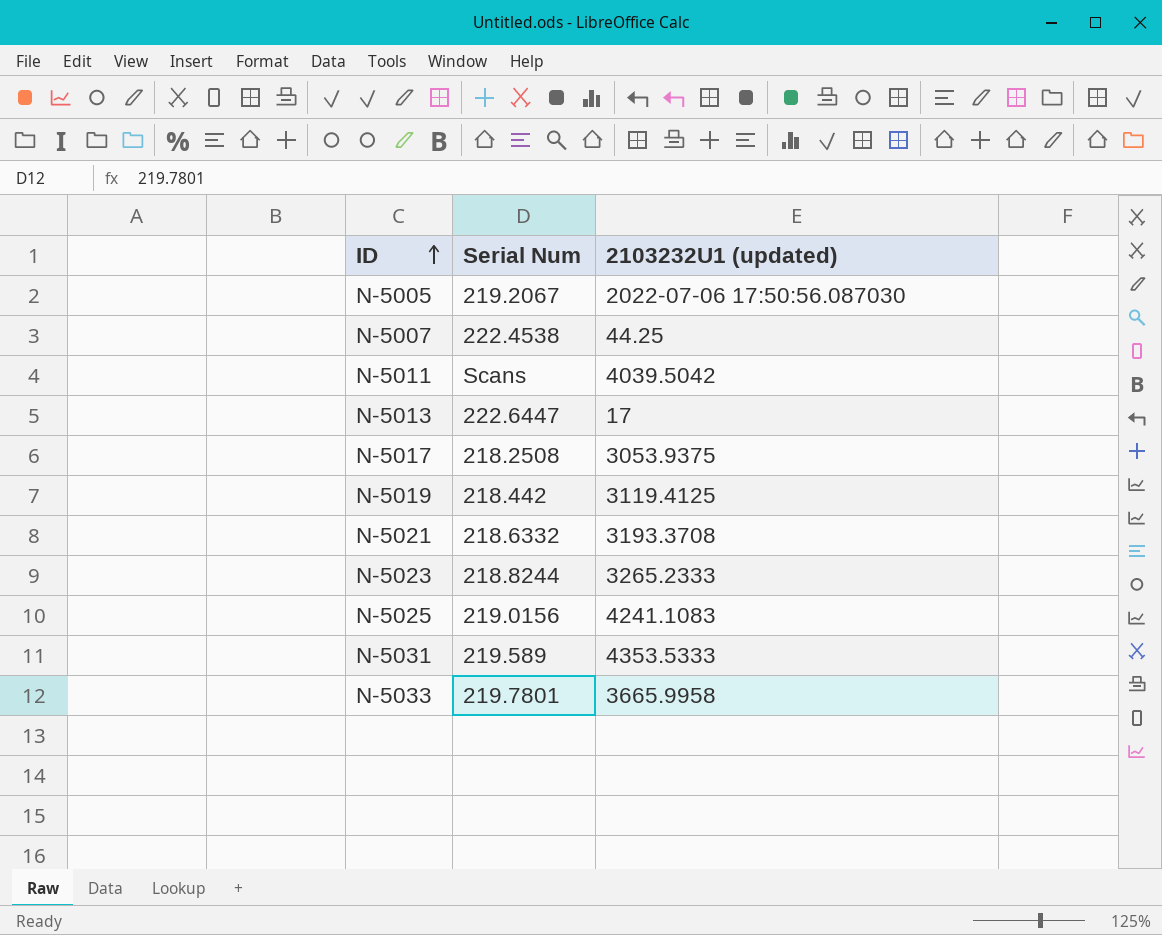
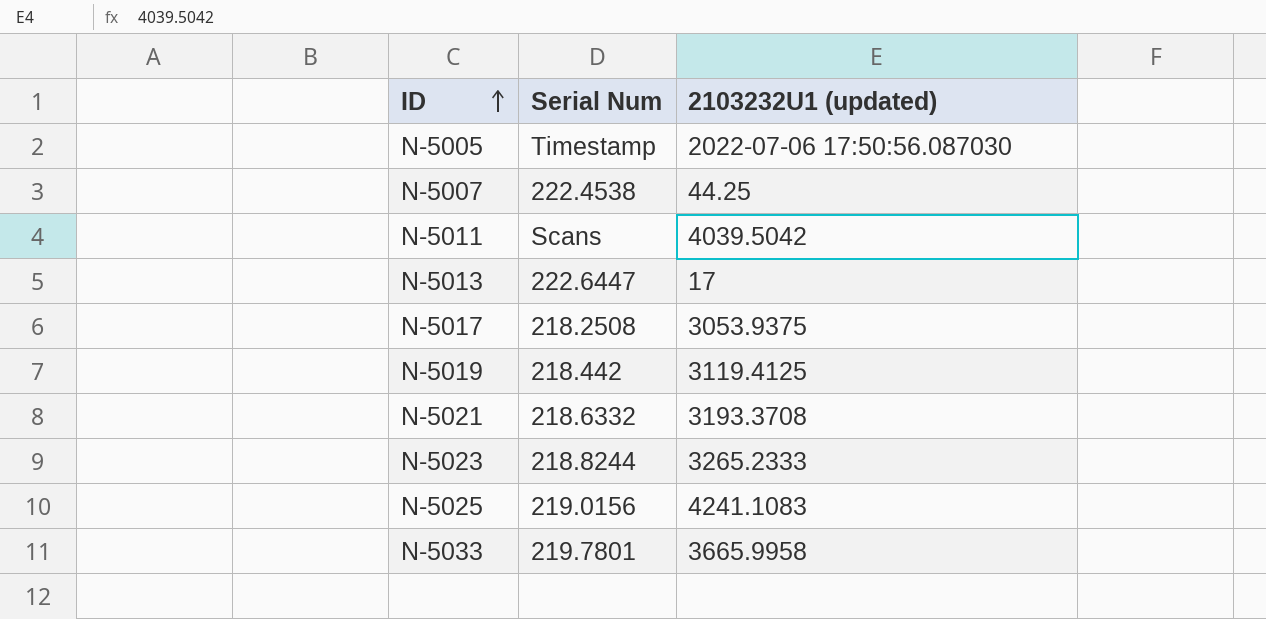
row N-5031: 219.589 | 4353.5333 -> none
N-5005 | Serial Num: 219.2067 -> Timestamp

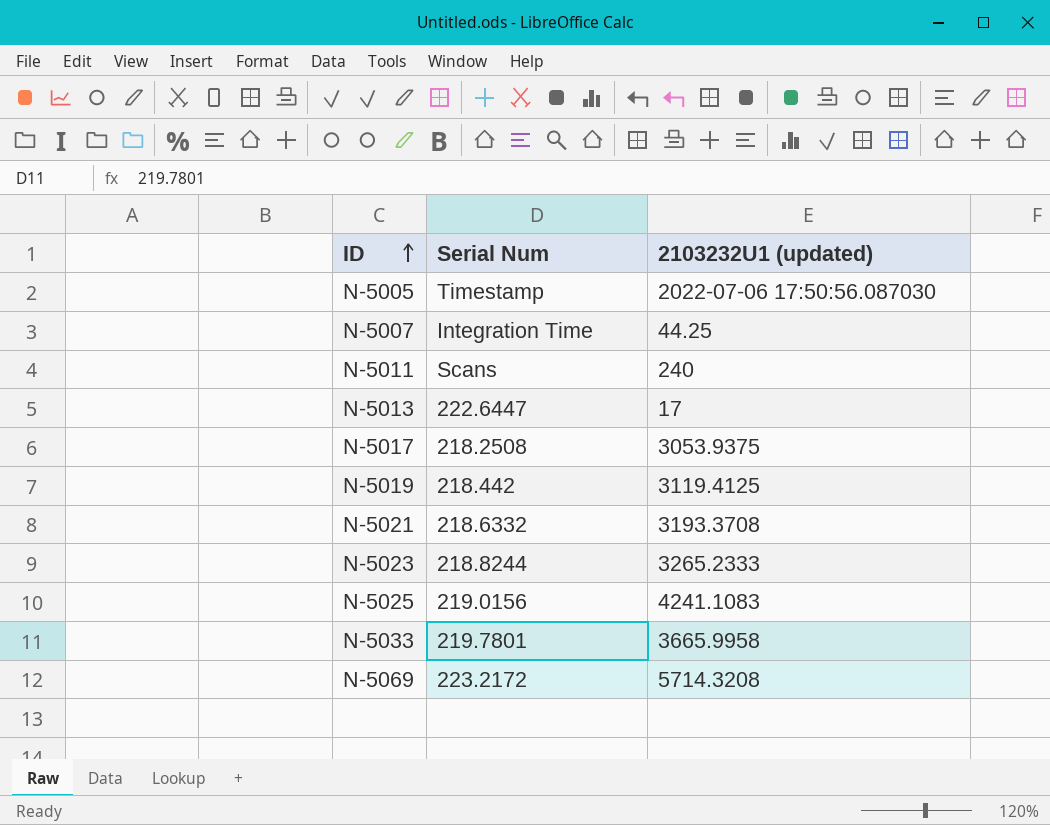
N-5007 | Serial Num: 222.4538 -> Integration Time
N-5011 | 2103232U1 (updated): 4039.5042 -> 240
row N-5069: none -> 223.2172 | 5714.3208

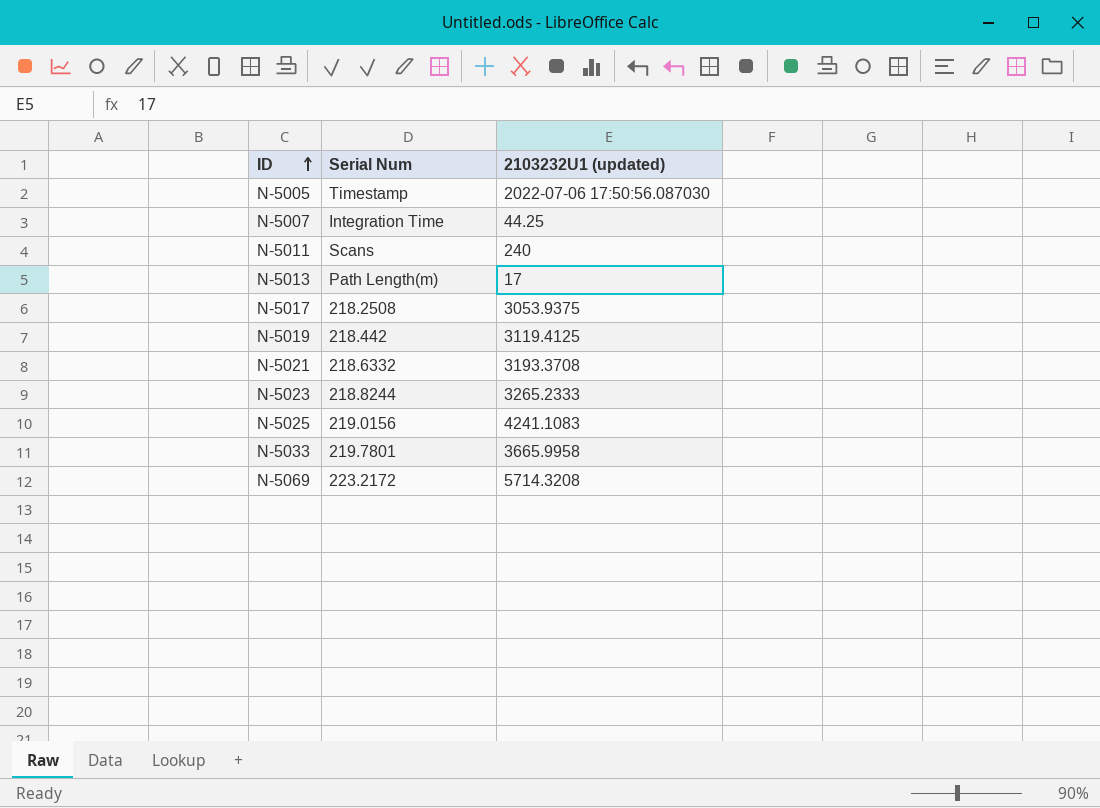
N-5013 | Serial Num: 222.6447 -> Path Length(m)

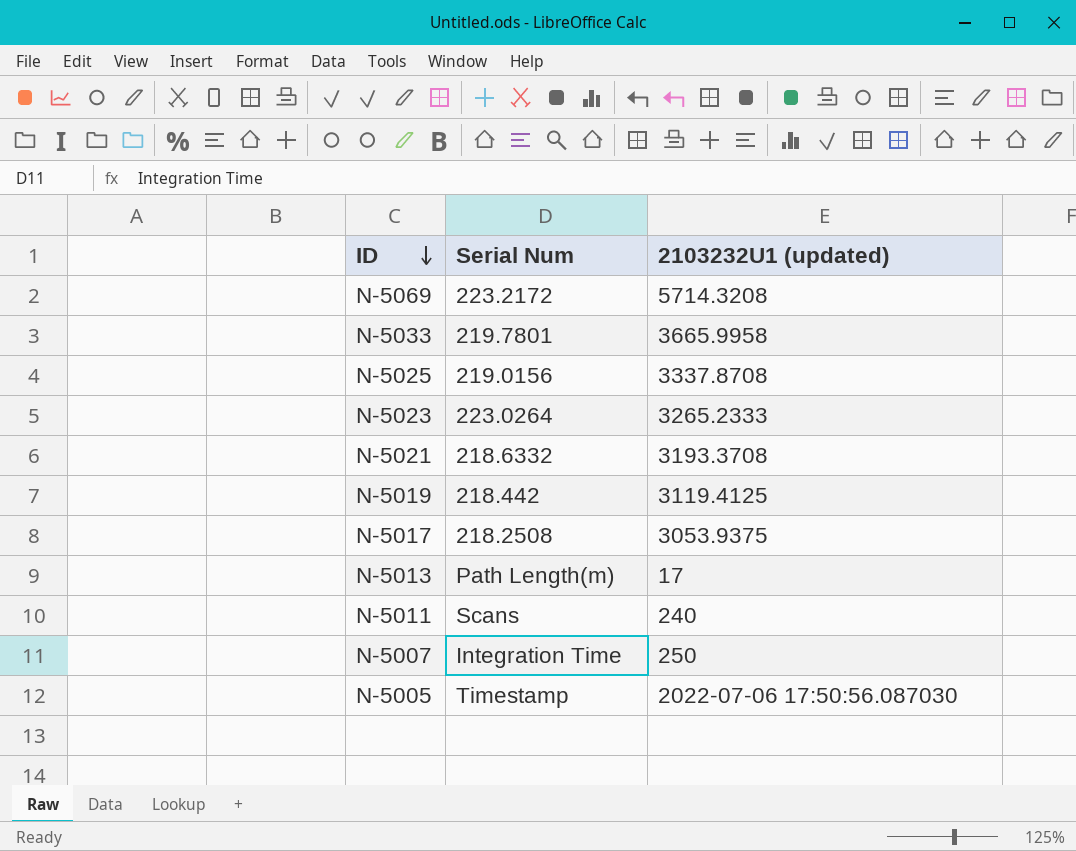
row order: ID ascending -> ID descending
N-5025 | 2103232U1 (updated): 4241.1083 -> 3337.8708
N-5023 | Serial Num: 218.8244 -> 223.0264
N-5007 | 2103232U1 (updated): 44.25 -> 250

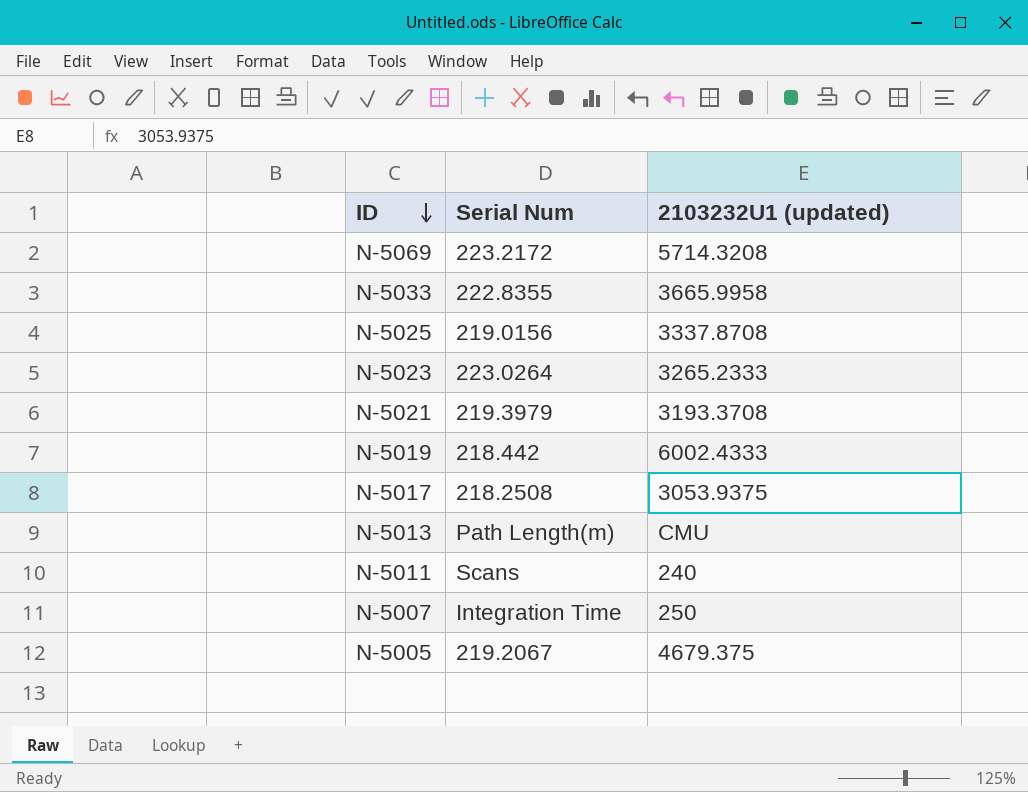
N-5033 | Serial Num: 219.7801 -> 222.8355
N-5021 | Serial Num: 218.6332 -> 219.3979
N-5019 | 2103232U1 (updated): 3119.4125 -> 6002.4333
N-5013 | 2103232U1 (updated): 17 -> CMU
N-5005 | Serial Num: Timestamp -> 219.2067
N-5005 | 2103232U1 (updated): 2022-07-06 17:50:56.087030 -> 4679.375

